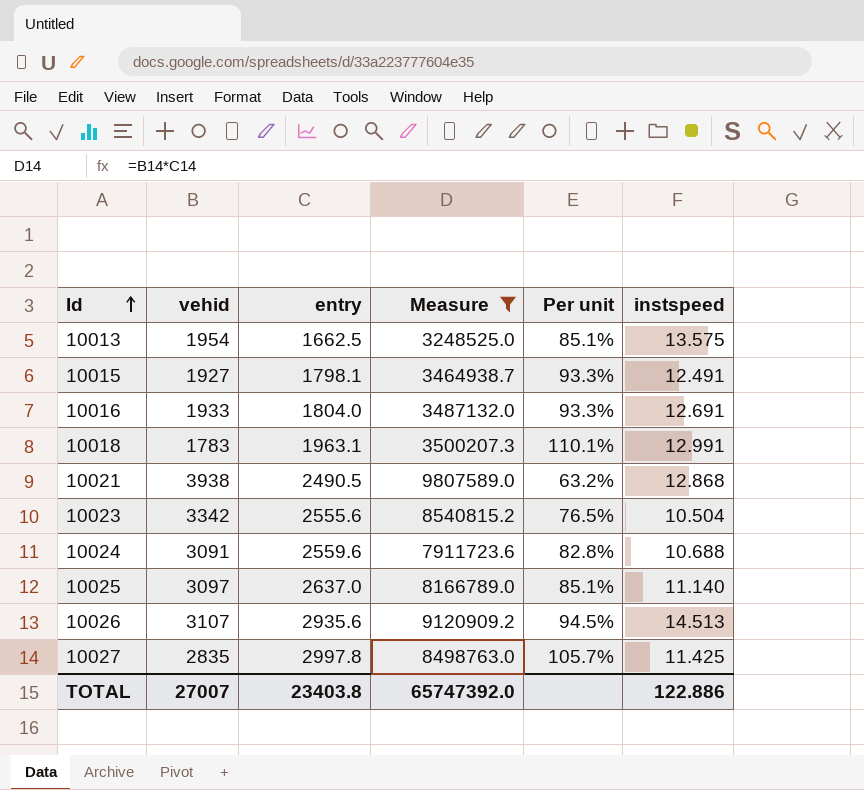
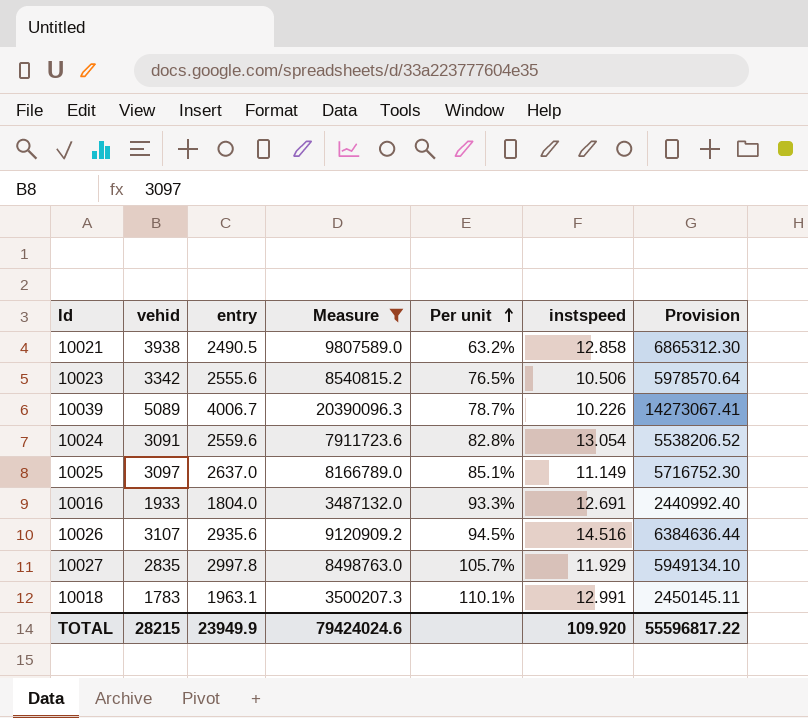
row order: Id ascending -> Per unit ascending
column Provision | formula: none -> [Measure] * 0.7
row 10013: 1954 | 1662.5 | 3248525.0 | 85.1% | 13.575 -> none
row 10015: 1927 | 1798.1 | 3464938.7 | 93.3% | 12.491 -> none
10021 | instspeed: 12.868 -> 12.858
10023 | instspeed: 10.504 -> 10.506
row 10039: none -> 5089 | 4006.7 | 20390096.3 | 78.7% | 10.226 | 14273067.41
10024 | instspeed: 10.688 -> 13.054
10025 | instspeed: 11.140 -> 11.149
10026 | instspeed: 14.513 -> 14.516
10027 | instspeed: 11.425 -> 11.929
TOTAL | vehid: 27007 -> 28215
TOTAL | entry: 23403.8 -> 23949.9
TOTAL | Measure: 65747392.0 -> 79424024.6
TOTAL | instspeed: 122.886 -> 109.920

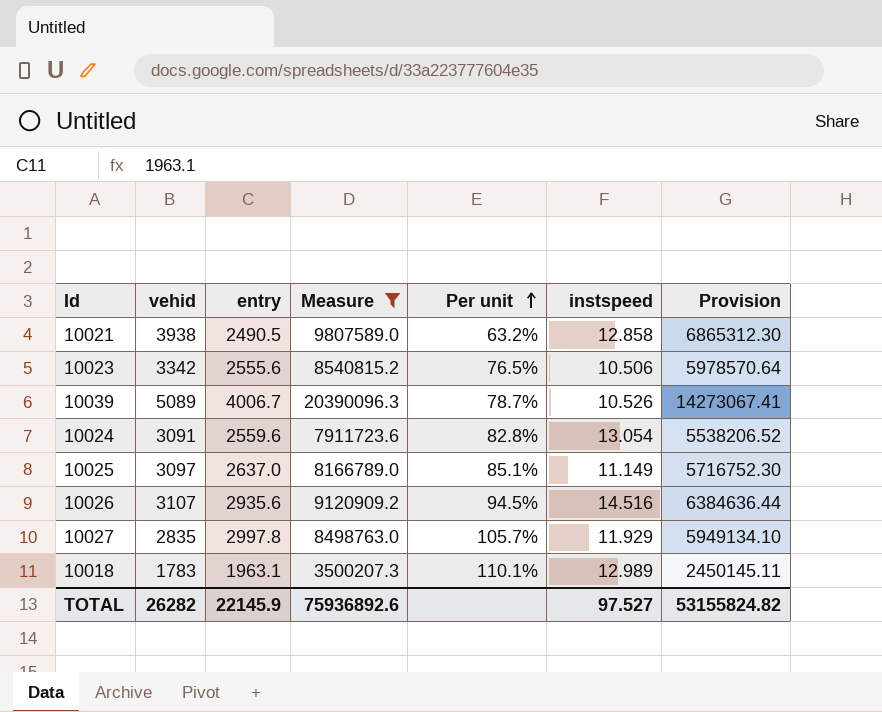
row 10016: 1933 | 1804.0 | 3487132.0 | 93.3% | 12.691 | 2440992.40 -> none
10039 | instspeed: 10.226 -> 10.526
10018 | instspeed: 12.991 -> 12.989
TOTAL | vehid: 28215 -> 26282
TOTAL | entry: 23949.9 -> 22145.9
TOTAL | Measure: 79424024.6 -> 75936892.6
TOTAL | instspeed: 109.920 -> 97.527
TOTAL | Provision: 55596817.22 -> 53155824.82

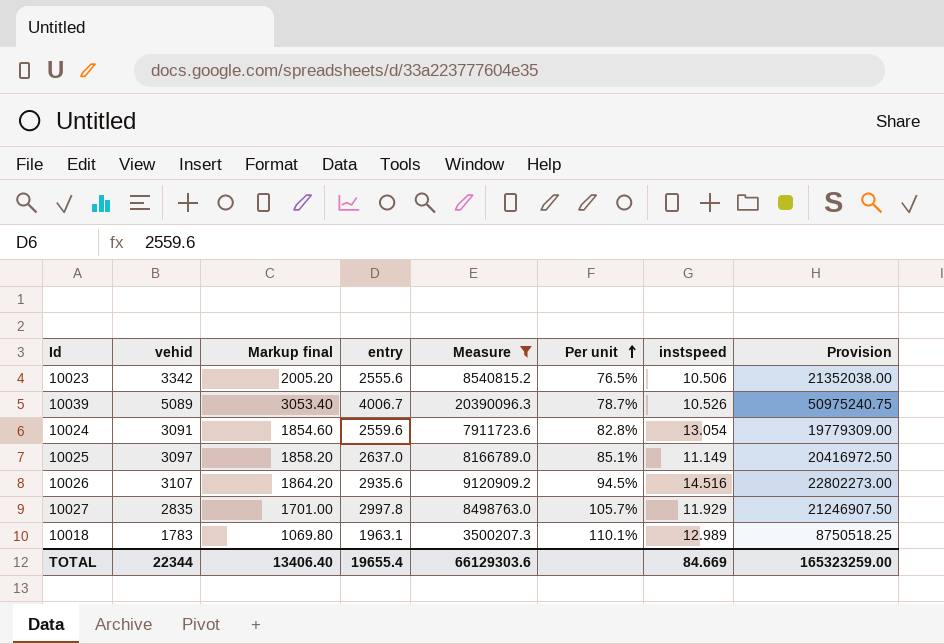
column Markup final | formula: none -> [vehid] * 0.6
column Provision | formula: [Measure] * 0.7 -> [Measure] * 2.5
row 10021: 3938 | 2490.5 | 9807589.0 | 63.2% | 12.858 | 6865312.30 -> none
TOTAL | vehid: 26282 -> 22344
TOTAL | entry: 22145.9 -> 19655.4
TOTAL | Measure: 75936892.6 -> 66129303.6
TOTAL | instspeed: 97.527 -> 84.669
TOTAL | Provision: 53155824.82 -> 165323259.00

